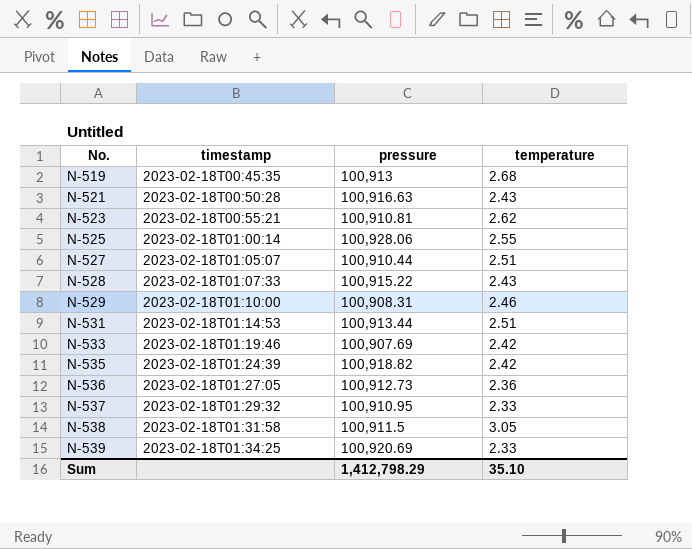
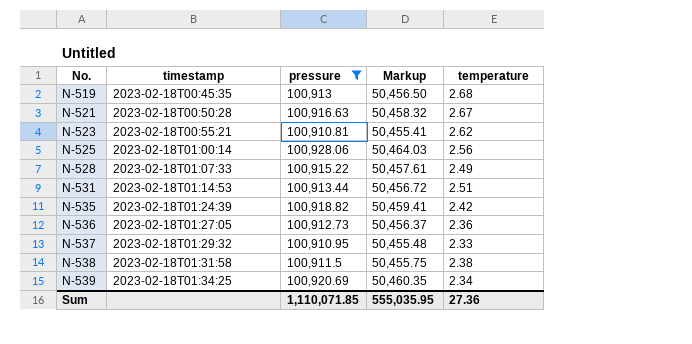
filter: none -> pressure >= 100,910.81
column Markup | formula: none -> [pressure] * 0.5
N-521 | temperature: 2.43 -> 2.67
N-525 | temperature: 2.55 -> 2.56
N-528 | temperature: 2.43 -> 2.49
N-538 | temperature: 3.05 -> 2.38
N-539 | temperature: 2.33 -> 2.34
Sum | pressure: 1,412,798.29 -> 1,110,071.85
Sum | temperature: 35.10 -> 27.36

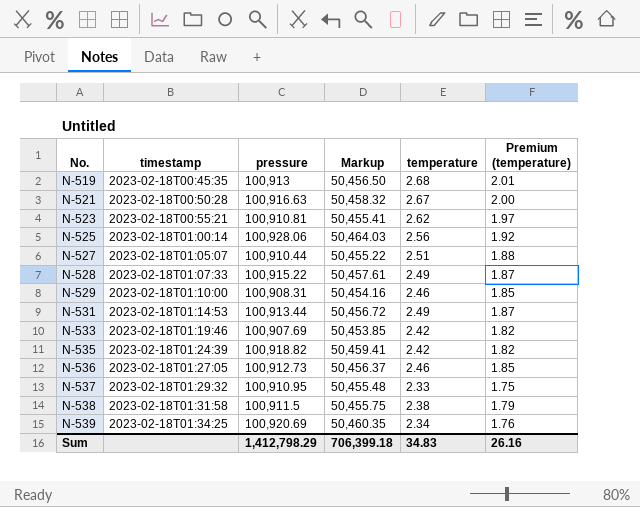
filter: pressure >= 100,910.81 -> none
column Premium (temperature) | formula: none -> [temperature] * 0.75
N-531 | temperature: 2.51 -> 2.49
N-536 | temperature: 2.36 -> 2.46
Sum | pressure: 1,110,071.85 -> 1,412,798.29
Sum | Markup: 555,035.95 -> 706,399.18
Sum | temperature: 27.36 -> 34.83

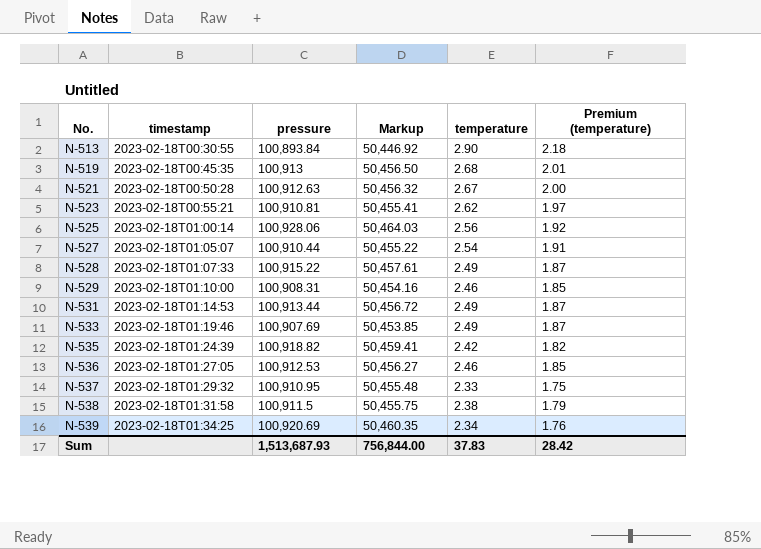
row N-513: none -> 2023-02-18T00:30:55 | 100,893.84 | 50,446.92 | 2.90 | 2.18
N-521 | pressure: 100,916.63 -> 100,912.63
N-521 | Markup: 50,458.32 -> 50,456.32
N-527 | temperature: 2.51 -> 2.54
N-527 | Premium (temperature): 1.88 -> 1.91
N-533 | temperature: 2.42 -> 2.49
N-533 | Premium (temperature): 1.82 -> 1.87
N-536 | pressure: 100,912.73 -> 100,912.53
N-536 | Markup: 50,456.37 -> 50,456.27
Sum | pressure: 1,412,798.29 -> 1,513,687.93
Sum | Markup: 706,399.18 -> 756,844.00
Sum | temperature: 34.83 -> 37.83
Sum | Premium (temperature): 26.16 -> 28.42

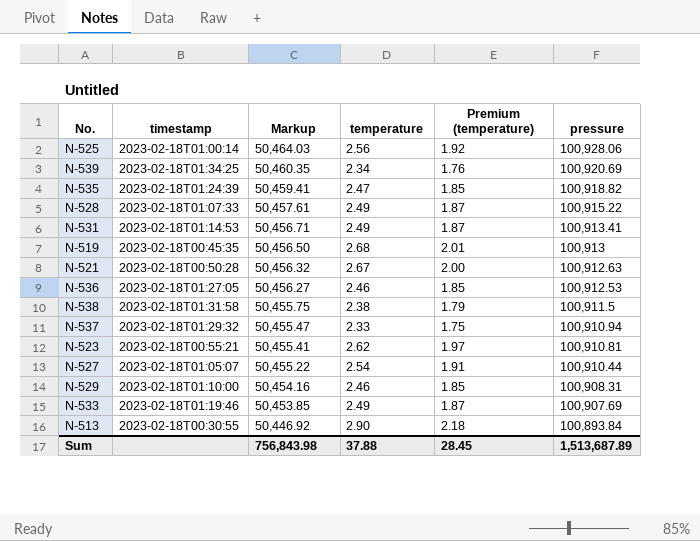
row order: No. ascending -> Markup descending
column pressure | position: 3 -> 6
N-535 | temperature: 2.42 -> 2.47
N-535 | Premium (temperature): 1.82 -> 1.85
N-531 | Markup: 50,456.72 -> 50,456.71
N-531 | pressure: 100,913.44 -> 100,913.41
N-537 | Markup: 50,455.48 -> 50,455.47
N-537 | pressure: 100,910.95 -> 100,910.94
Sum | Markup: 756,844.00 -> 756,843.98
Sum | temperature: 37.83 -> 37.88
Sum | Premium (temperature): 28.42 -> 28.45
Sum | pressure: 1,513,687.93 -> 1,513,687.89

